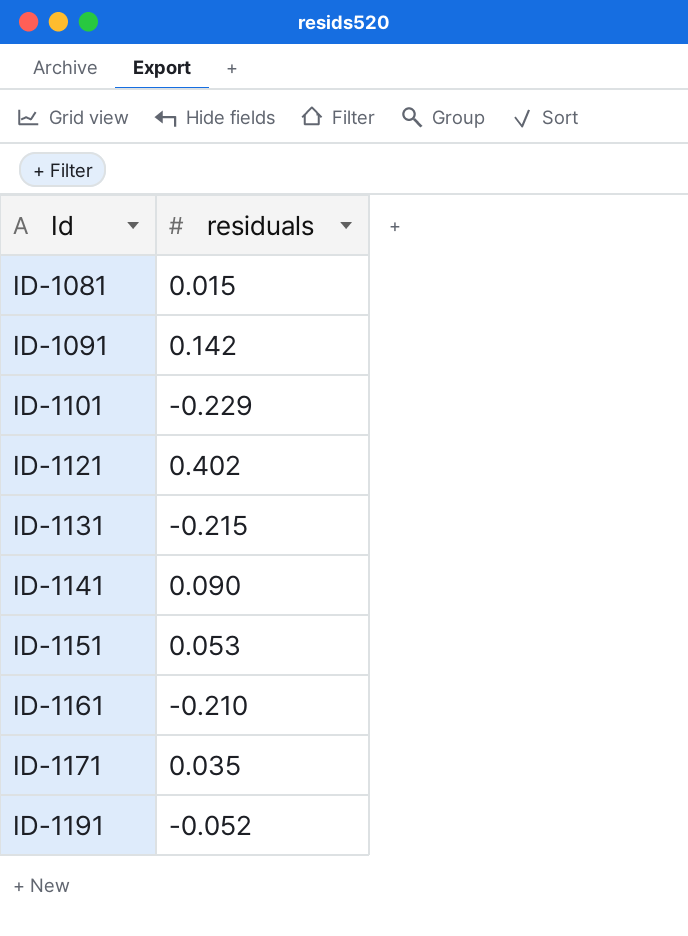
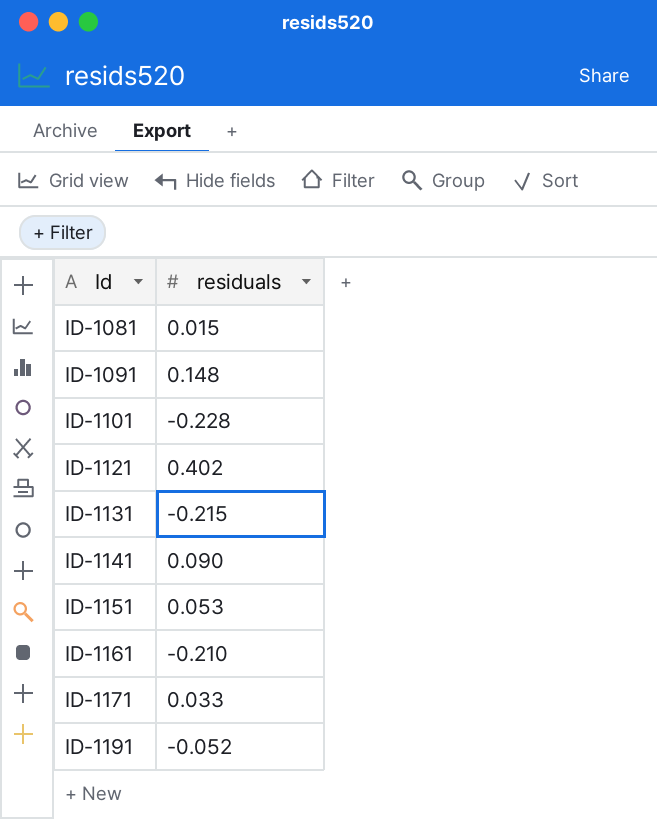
ID-1091 | residuals: 0.142 -> 0.148
ID-1101 | residuals: -0.229 -> -0.228
ID-1171 | residuals: 0.035 -> 0.033

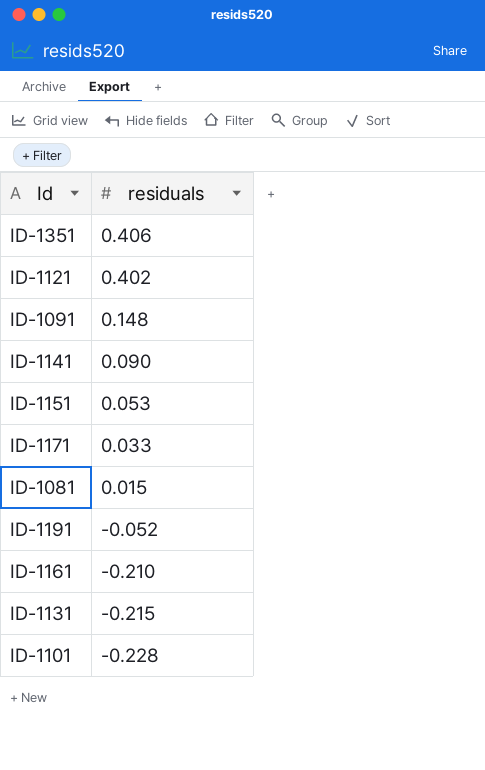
row order: Id ascending -> residuals descending
row ID-1351: none -> 0.406

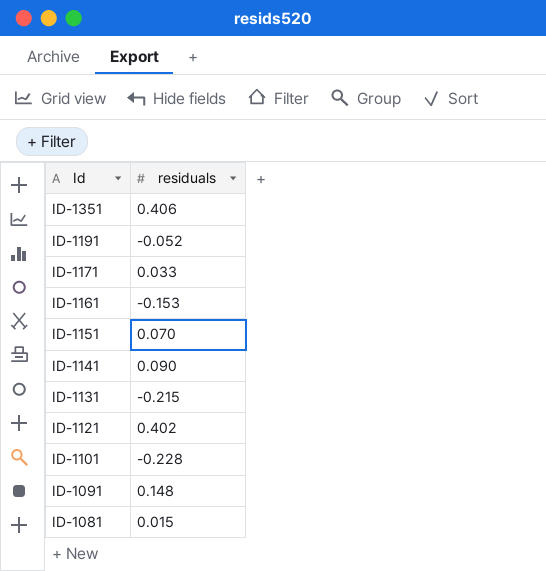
row order: residuals descending -> Id descending
ID-1161 | residuals: -0.210 -> -0.153
ID-1151 | residuals: 0.053 -> 0.070

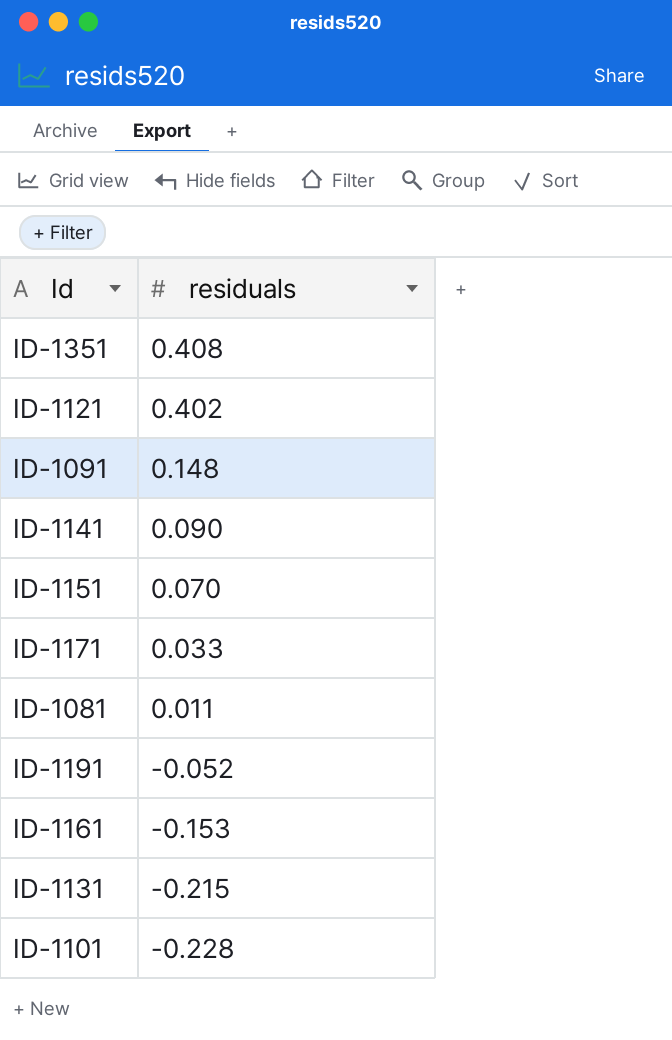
row order: Id descending -> residuals descending
ID-1351 | residuals: 0.406 -> 0.408
ID-1081 | residuals: 0.015 -> 0.011

